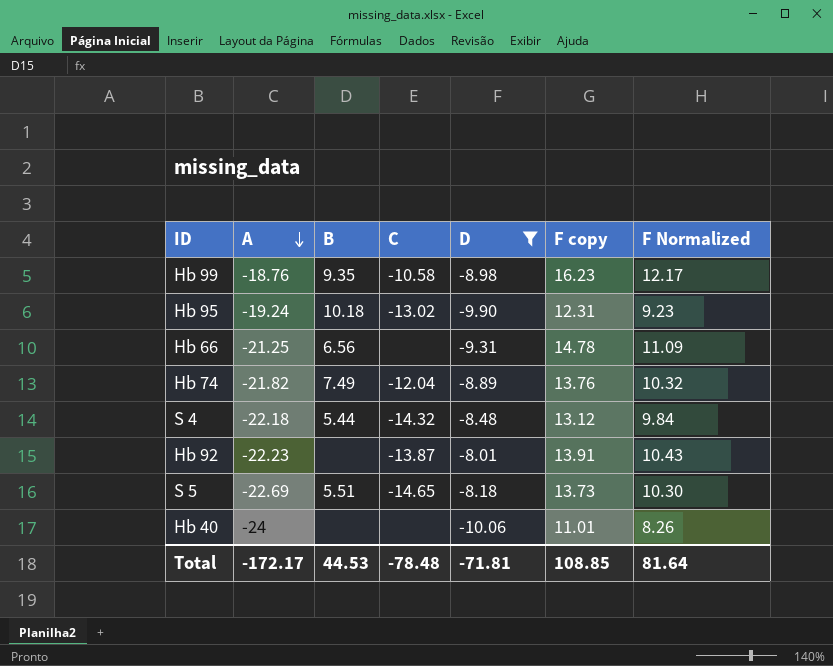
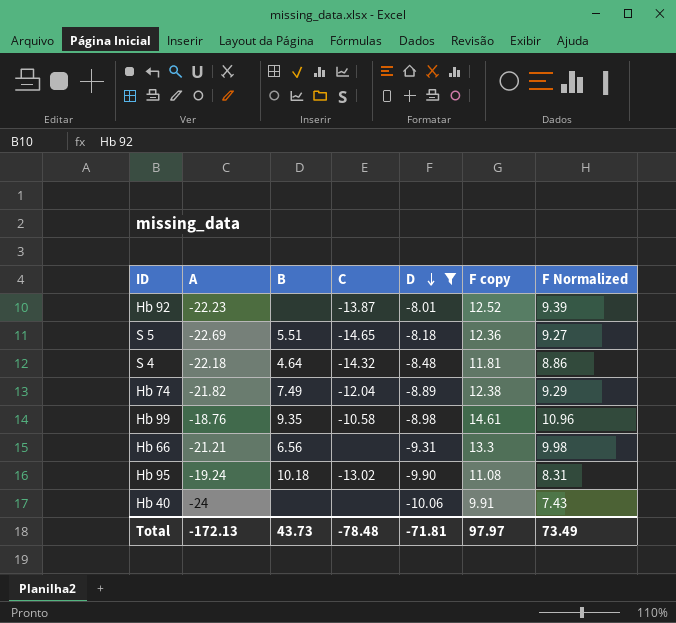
row order: A descending -> D descending
Hb 92 | F copy: 13.91 -> 12.52
Hb 92 | F Normalized: 10.43 -> 9.39
S 5 | F copy: 13.73 -> 12.36
S 5 | F Normalized: 10.30 -> 9.27
S 4 | B: 5.44 -> 4.64
S 4 | F copy: 13.12 -> 11.81
S 4 | F Normalized: 9.84 -> 8.86
Hb 74 | F copy: 13.76 -> 12.38
Hb 74 | F Normalized: 10.32 -> 9.29
Hb 99 | F copy: 16.23 -> 14.61
Hb 99 | F Normalized: 12.17 -> 10.96
Hb 66 | A: -21.25 -> -21.21
Hb 66 | F copy: 14.78 -> 13.3
Hb 66 | F Normalized: 11.09 -> 9.98
Hb 95 | F copy: 12.31 -> 11.08
Hb 95 | F Normalized: 9.23 -> 8.31
Hb 40 | F copy: 11.01 -> 9.91
Hb 40 | F Normalized: 8.26 -> 7.43
Total | A: -172.17 -> -172.13
Total | B: 44.53 -> 43.73
Total | F copy: 108.85 -> 97.97
Total | F Normalized: 81.64 -> 73.49

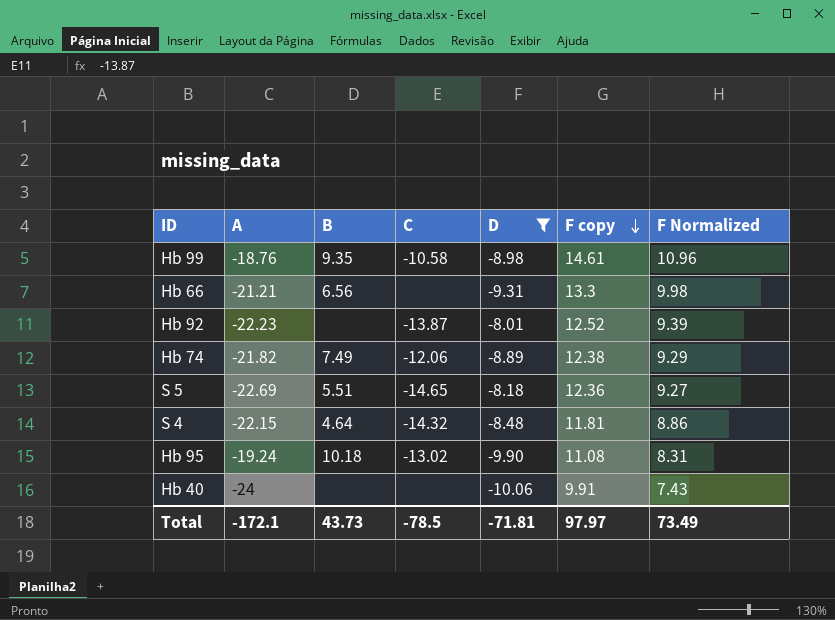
row order: D descending -> F copy descending
Hb 74 | C: -12.04 -> -12.06
S 4 | A: -22.18 -> -22.15
Total | A: -172.13 -> -172.1
Total | C: -78.48 -> -78.5

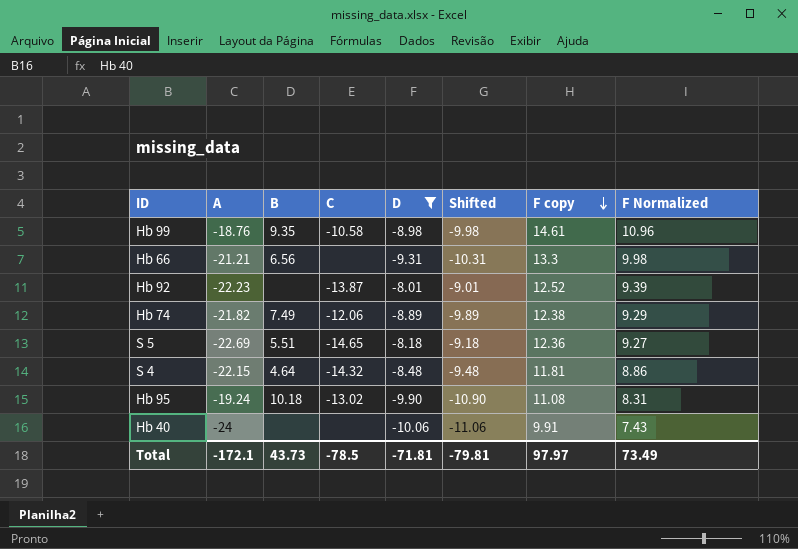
column Shifted | formula: none -> [D] - 1

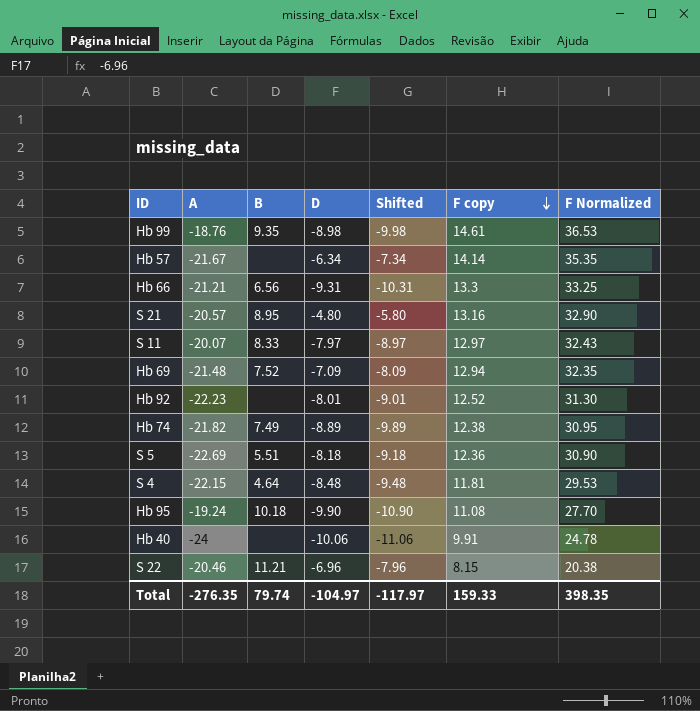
filter: D <= -8.01 -> none
column C | position: 4 -> none
column F Normalized | formula: [F copy] * 0.75 -> [F copy] * 2.5
Total | A: -172.1 -> -276.35
Total | B: 43.73 -> 79.74
Total | D: -71.81 -> -104.97
Total | Shifted: -79.81 -> -117.97
Total | F copy: 97.97 -> 159.33
Total | F Normalized: 73.49 -> 398.35

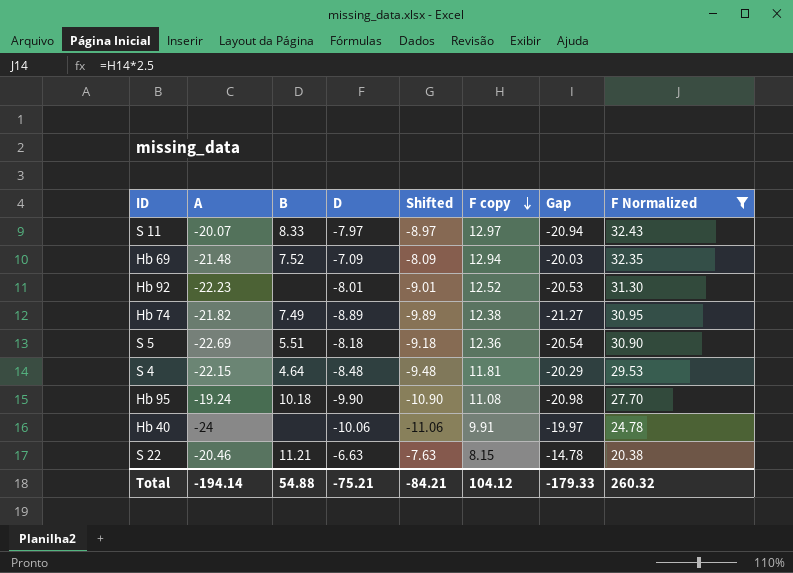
filter: none -> F Normalized <= 32.43
column Gap | formula: none -> [D] - [F copy]
S 22 | D: -6.96 -> -6.63
S 22 | Shifted: -7.96 -> -7.63
Total | A: -276.35 -> -194.14
Total | B: 79.74 -> 54.88
Total | D: -104.97 -> -75.21
Total | Shifted: -117.97 -> -84.21
Total | F copy: 159.33 -> 104.12
Total | F Normalized: 398.35 -> 260.32

